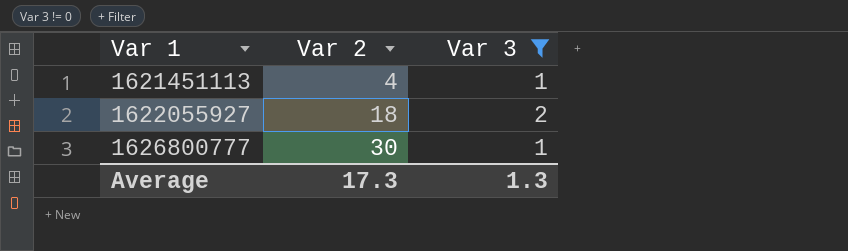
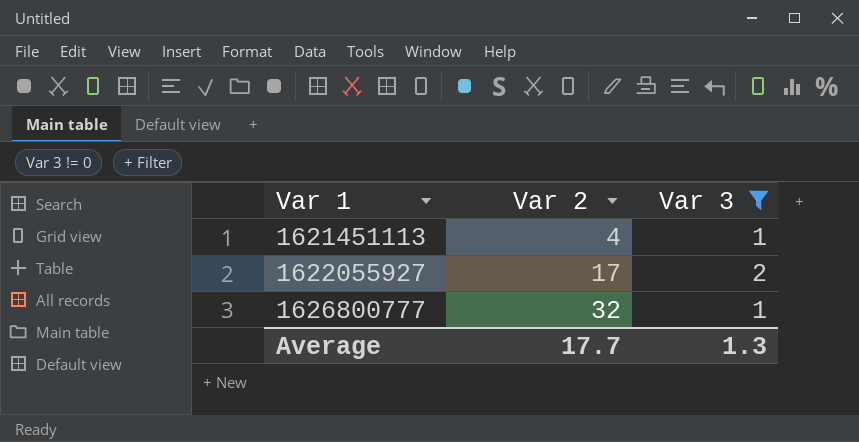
1622055927 | Var 2: 18 -> 17
1626800777 | Var 2: 30 -> 32
Average | Var 2: 17.3 -> 17.7

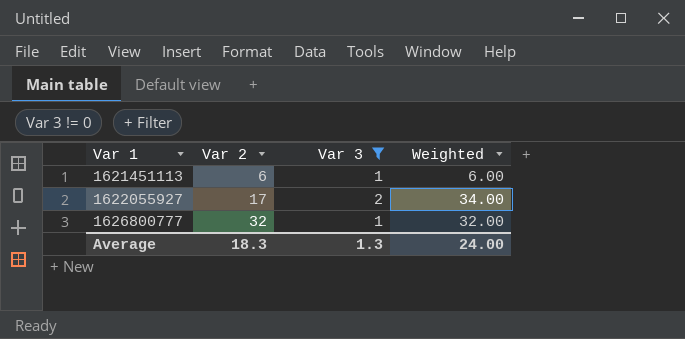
column Weighted | formula: none -> [Var 2] * [Var 3]
1621451113 | Var 2: 4 -> 6
Average | Var 2: 17.7 -> 18.3

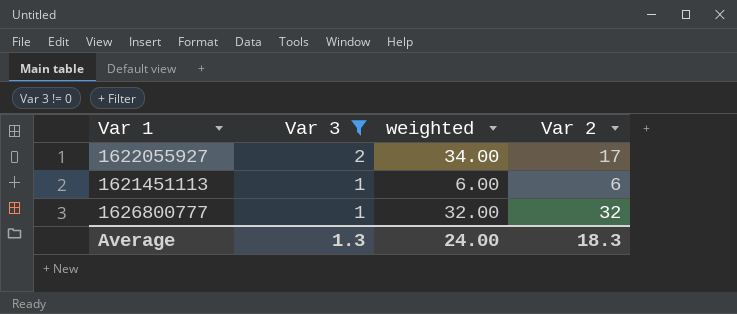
row order: Var 1 ascending -> Var 3 descending
column name: Weighted -> weighted
column Var 2 | position: 2 -> 4

